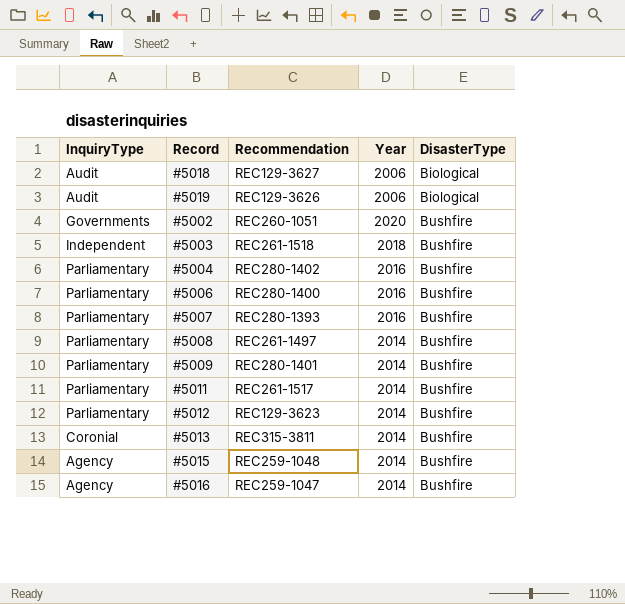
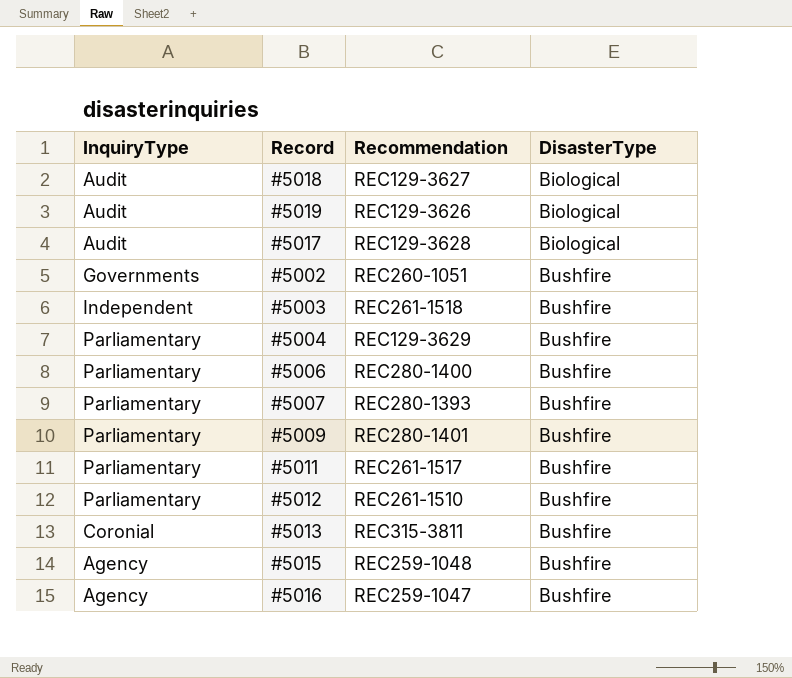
column Year | position: 4 -> none
row #5008: Parliamentary | REC261-1497 | 2014 | Bushfire -> none
row #5017: none -> Audit | REC129-3628 | Biological
#5004 | Recommendation: REC280-1402 -> REC129-3629
#5012 | Recommendation: REC129-3623 -> REC261-1510

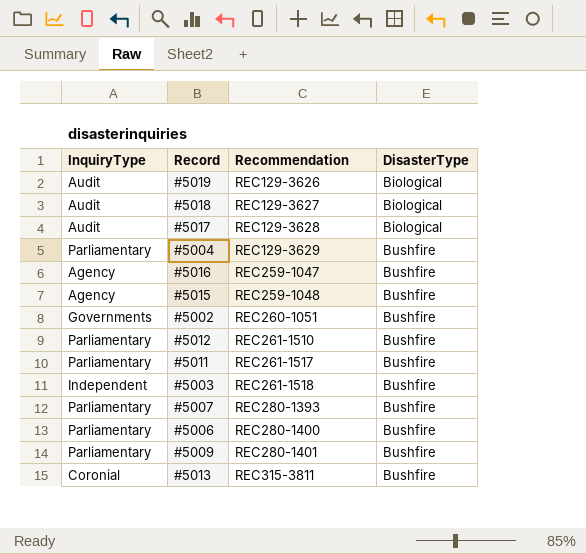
row order: DisasterType ascending -> Recommendation ascending

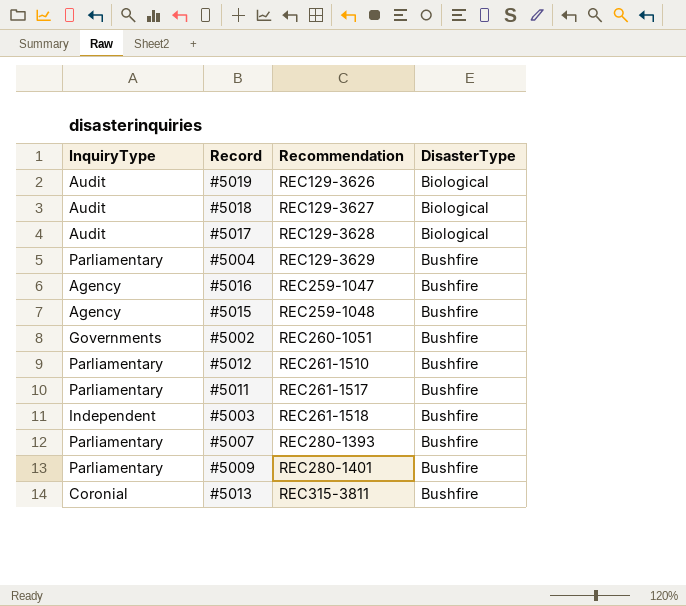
row #5006: Parliamentary | REC280-1400 | Bushfire -> none

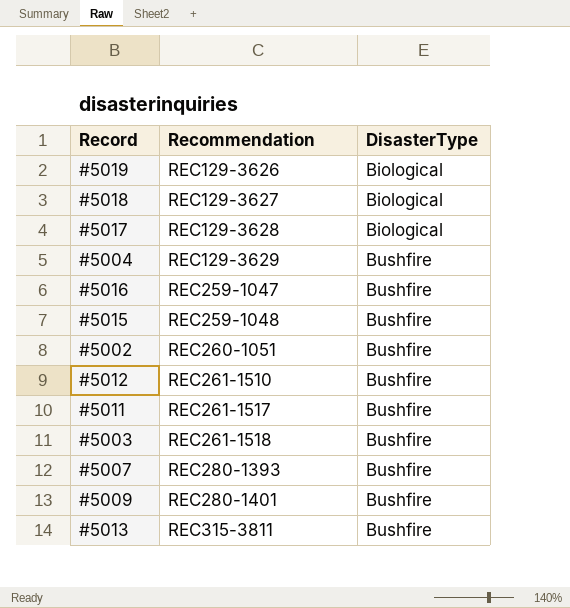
column InquiryType | position: 1 -> none

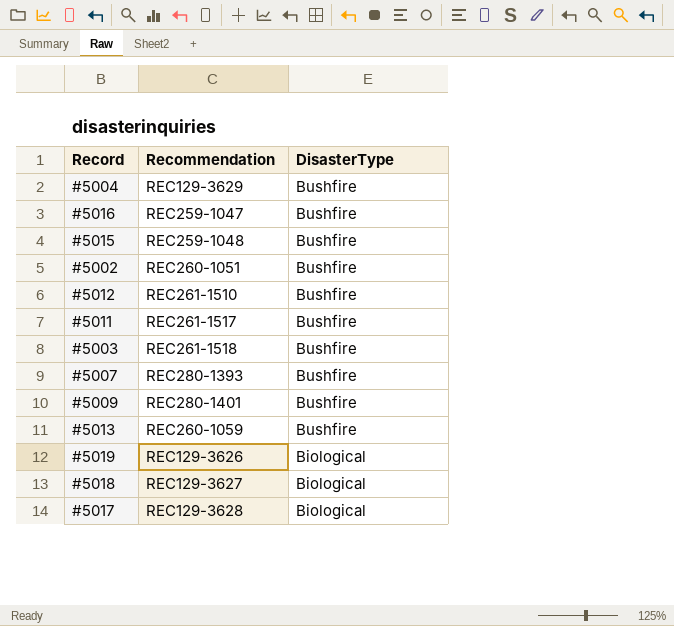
row order: Recommendation ascending -> DisasterType descending
#5013 | Recommendation: REC315-3811 -> REC260-1059

